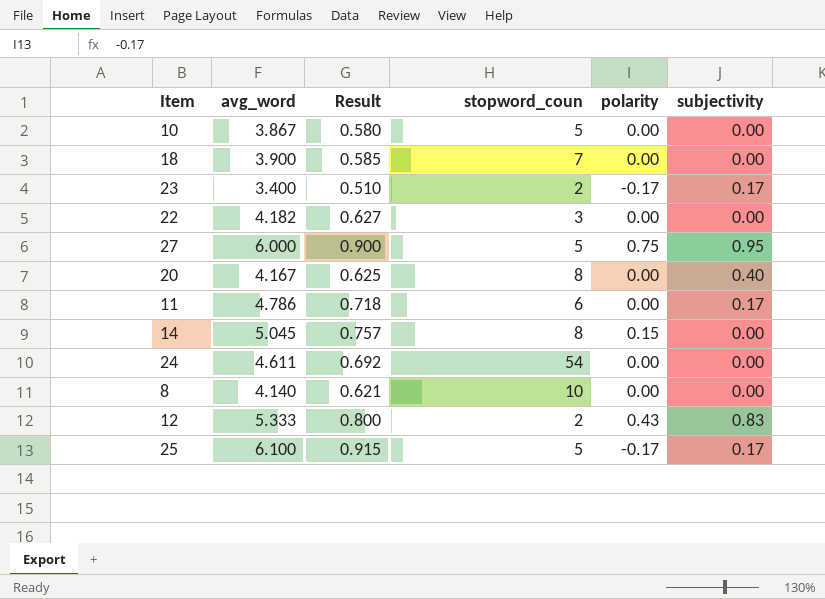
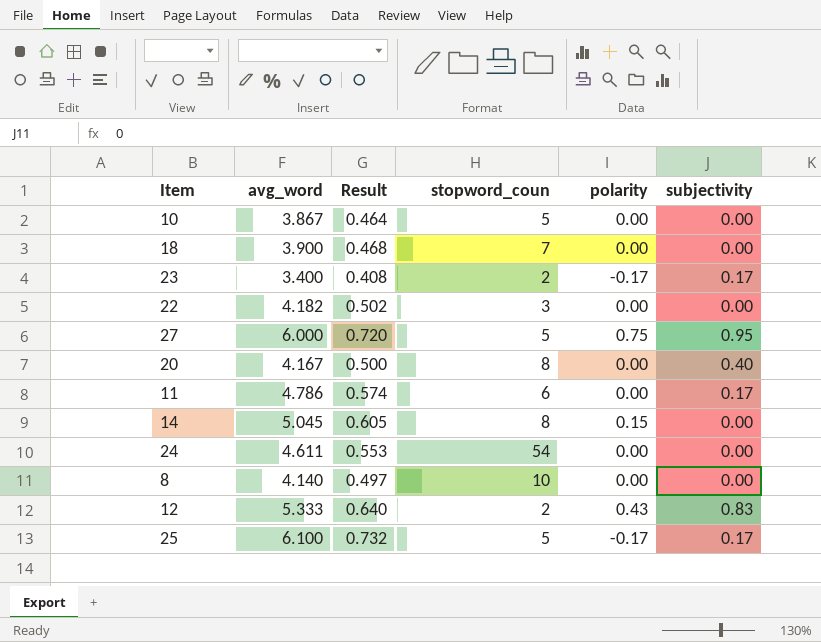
column Result | formula: [avg_word] * 0.15 -> [avg_word] * 0.12

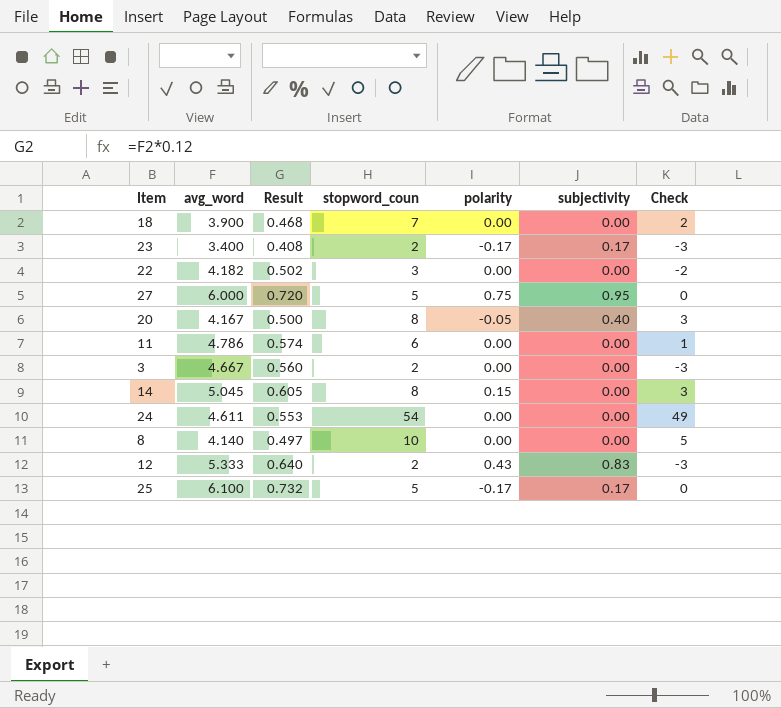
column Check | formula: none -> [stopword_coun] - 5
row 10: 3.867 | 0.464 | 5 | 0.00 | 0.00 -> none
20 | polarity: 0.00 -> -0.05
11 | subjectivity: 0.17 -> 0.00
row 3: none -> 4.667 | 0.560 | 2 | 0.00 | 0.00 | -3

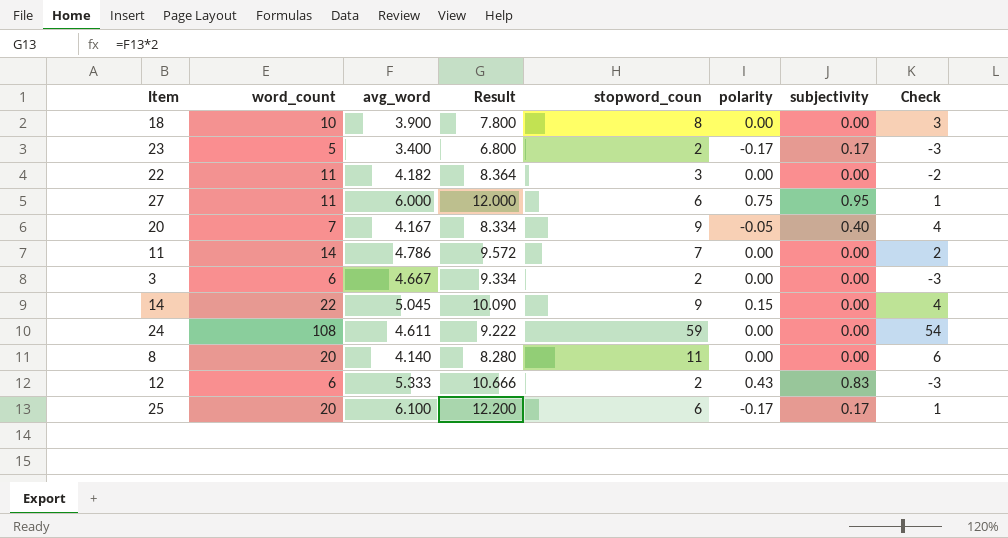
column word_count | position: none -> 2
column Result | formula: [avg_word] * 0.12 -> [avg_word] * 2
18 | stopword_coun: 7 -> 8
18 | Check: 2 -> 3
27 | stopword_coun: 5 -> 6
27 | Check: 0 -> 1
20 | stopword_coun: 8 -> 9
20 | Check: 3 -> 4
11 | stopword_coun: 6 -> 7
11 | Check: 1 -> 2
14 | stopword_coun: 8 -> 9
14 | Check: 3 -> 4
24 | stopword_coun: 54 -> 59
24 | Check: 49 -> 54
8 | stopword_coun: 10 -> 11
8 | Check: 5 -> 6
25 | stopword_coun: 5 -> 6
25 | Check: 0 -> 1

